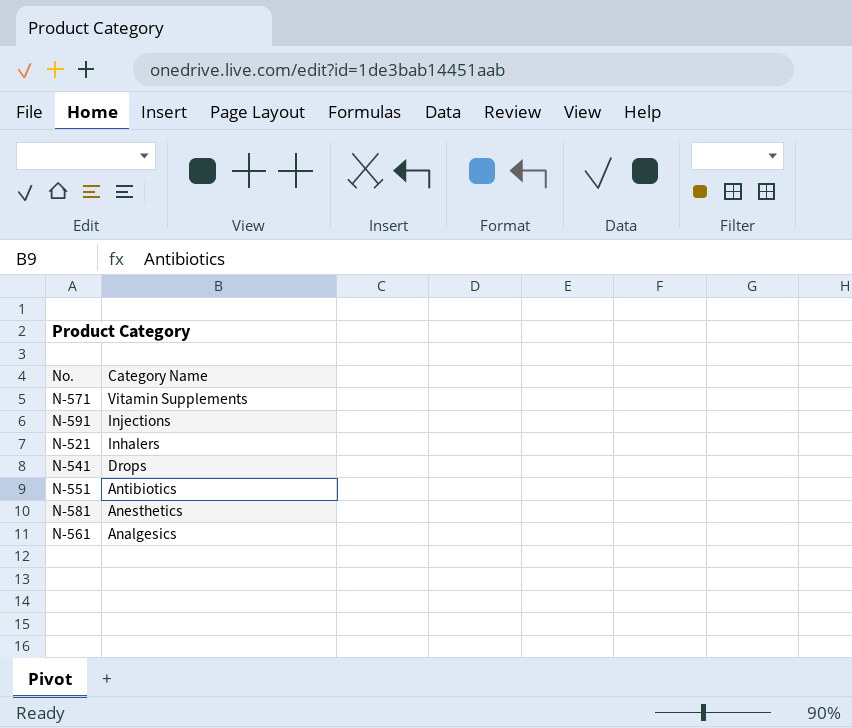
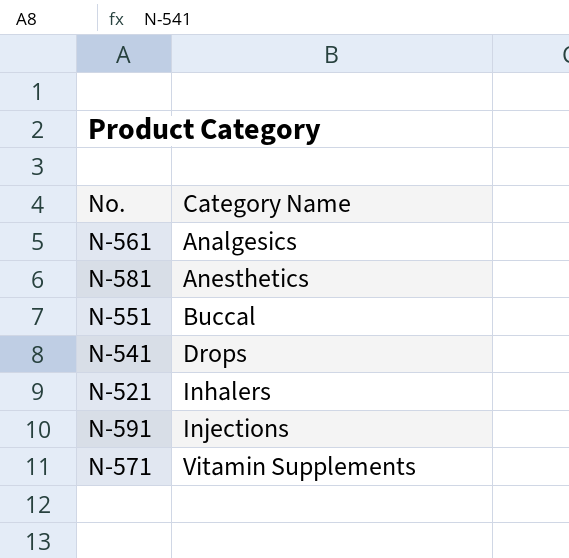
row order: Category Name descending -> Category Name ascending
N-551 | Category Name: Antibiotics -> Buccal

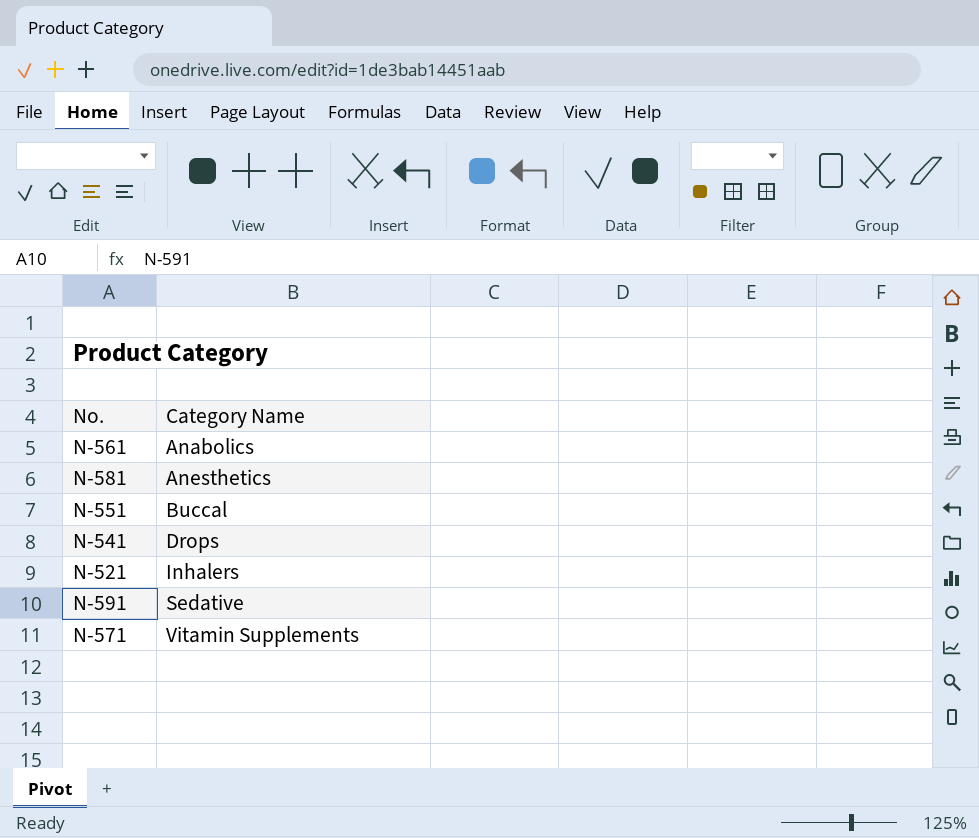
N-561 | Category Name: Analgesics -> Anabolics
N-591 | Category Name: Injections -> Sedative

